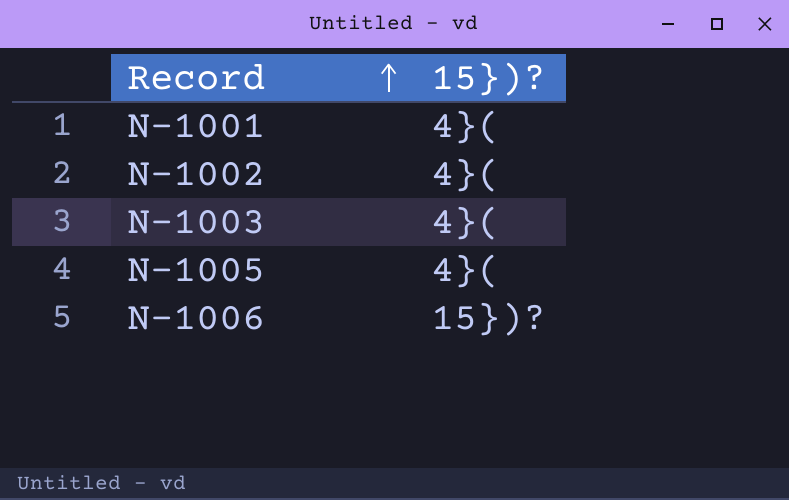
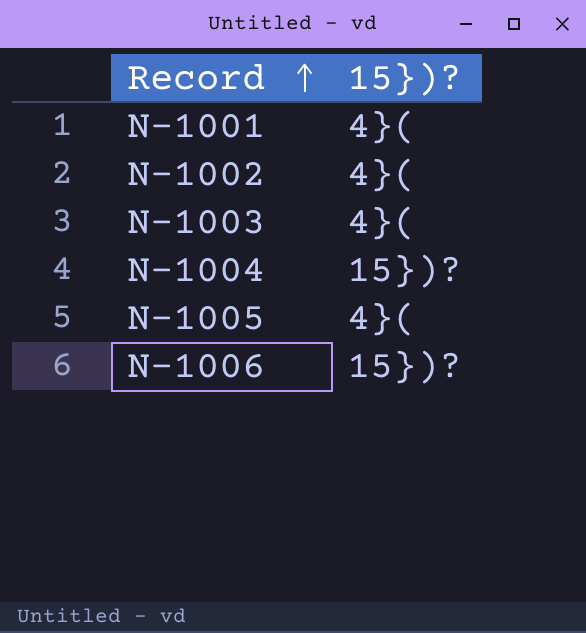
row N-1004: none -> 15})?

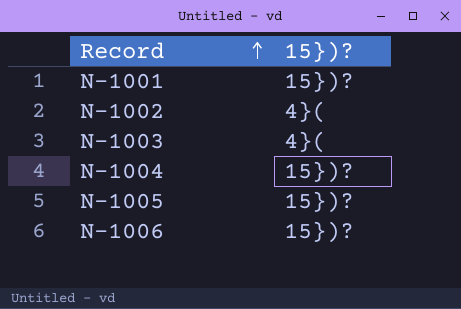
N-1001 | 15})?: 4}( -> 15})?
N-1005 | 15})?: 4}( -> 15})?

